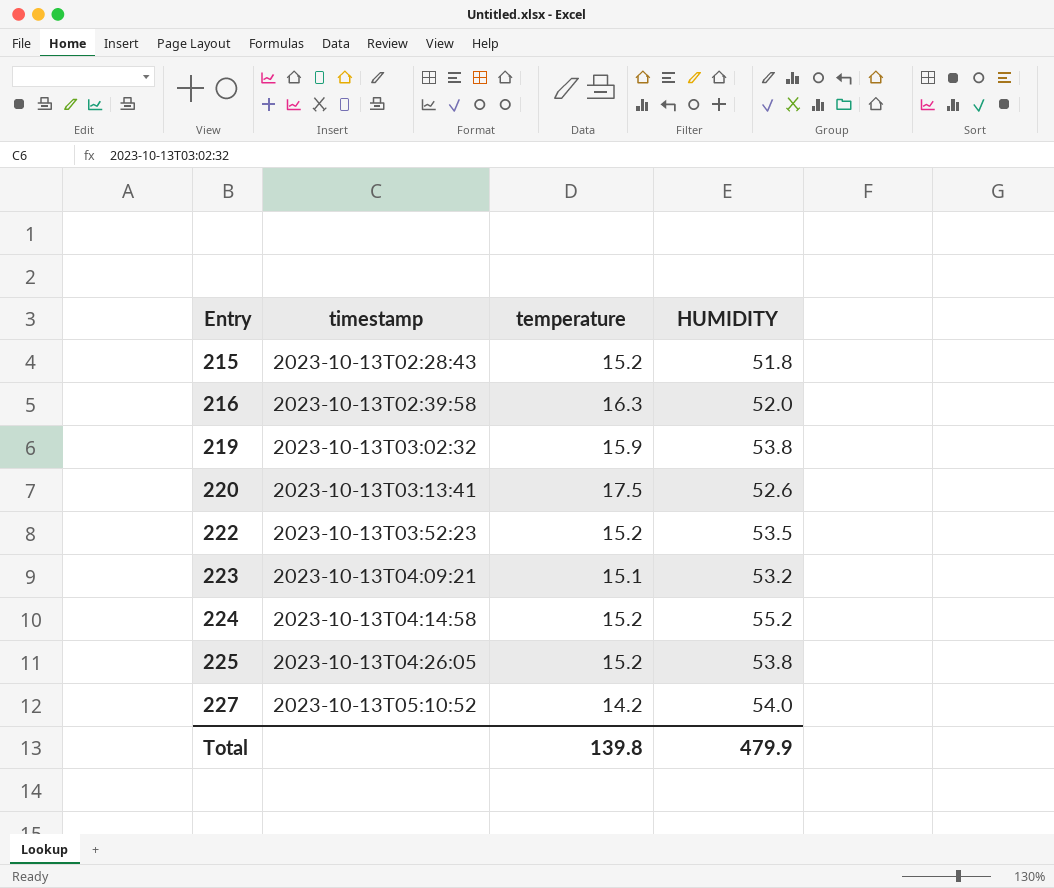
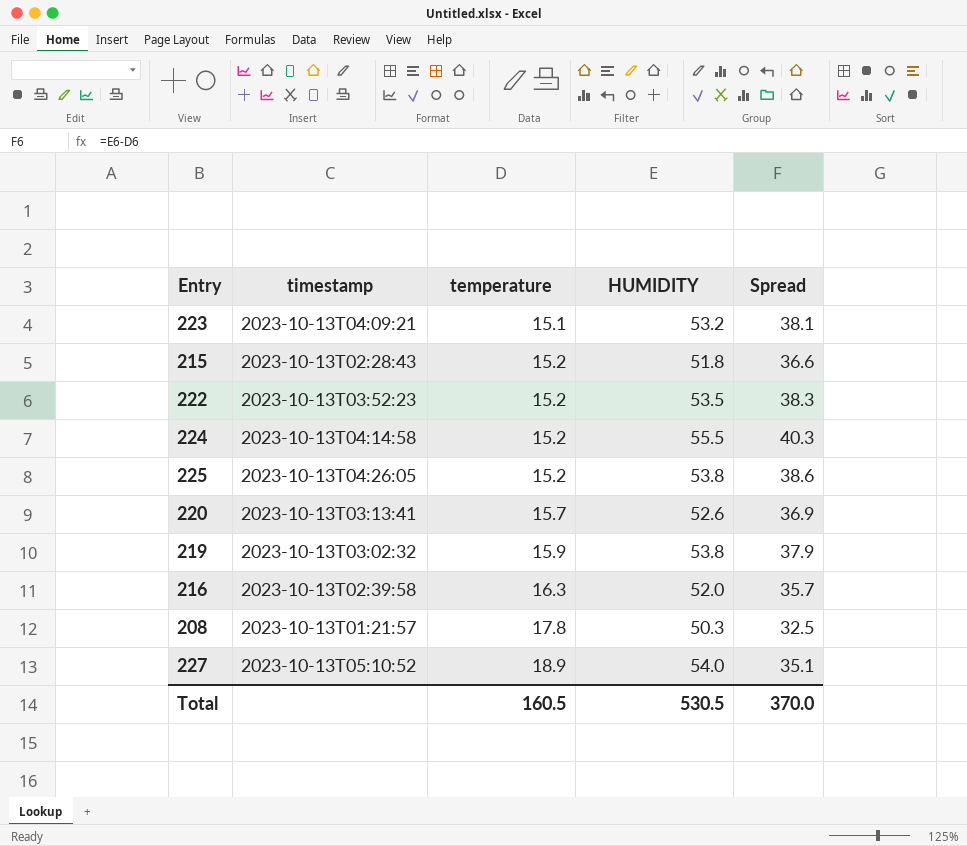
row order: Entry ascending -> temperature ascending
column Spread | formula: none -> [HUMIDITY] - [temperature]
224 | HUMIDITY: 55.2 -> 55.5
220 | temperature: 17.5 -> 15.7
row 208: none -> 2023-10-13T01:21:57 | 17.8 | 50.3 | 32.5
227 | temperature: 14.2 -> 18.9
Total | temperature: 139.8 -> 160.5
Total | HUMIDITY: 479.9 -> 530.5

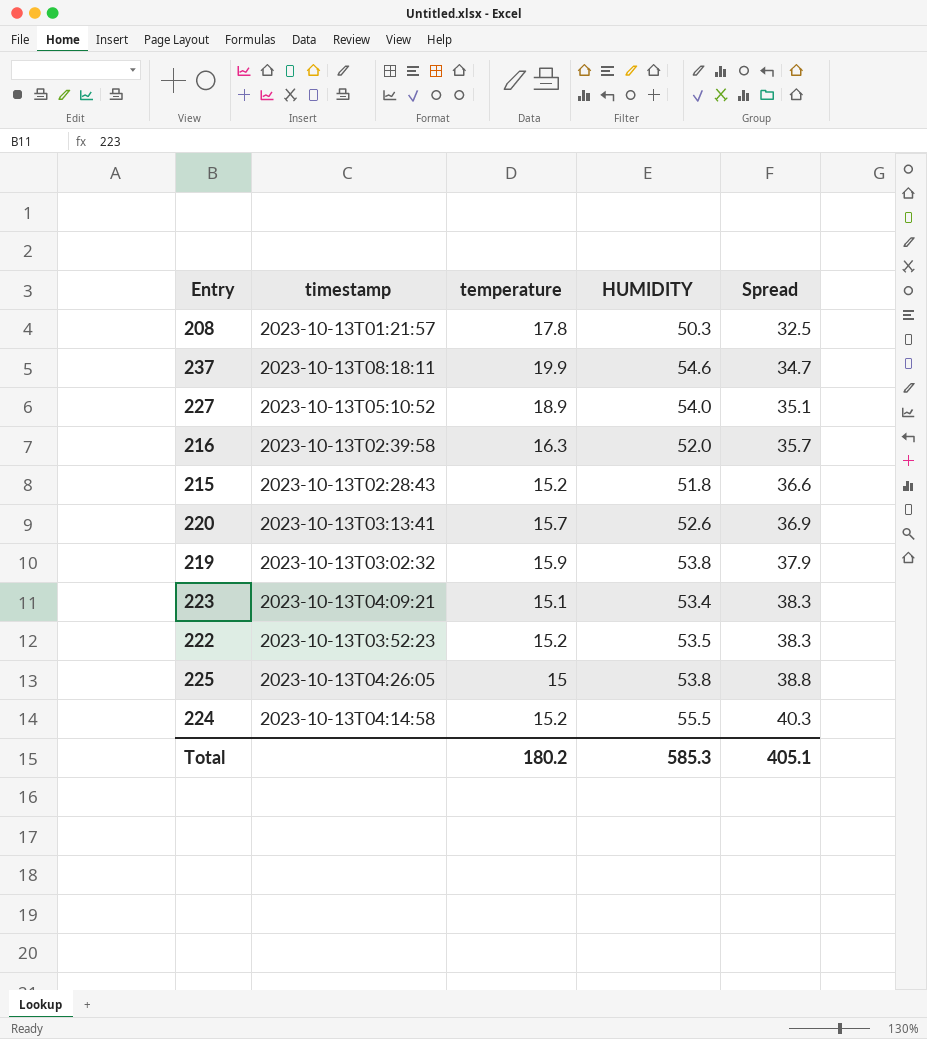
row order: temperature ascending -> Spread ascending
row 237: none -> 2023-10-13T08:18:11 | 19.9 | 54.6 | 34.7
223 | HUMIDITY: 53.2 -> 53.4
223 | Spread: 38.1 -> 38.3
225 | temperature: 15.2 -> 15
225 | Spread: 38.6 -> 38.8
Total | temperature: 160.5 -> 180.2
Total | HUMIDITY: 530.5 -> 585.3
Total | Spread: 370.0 -> 405.1

